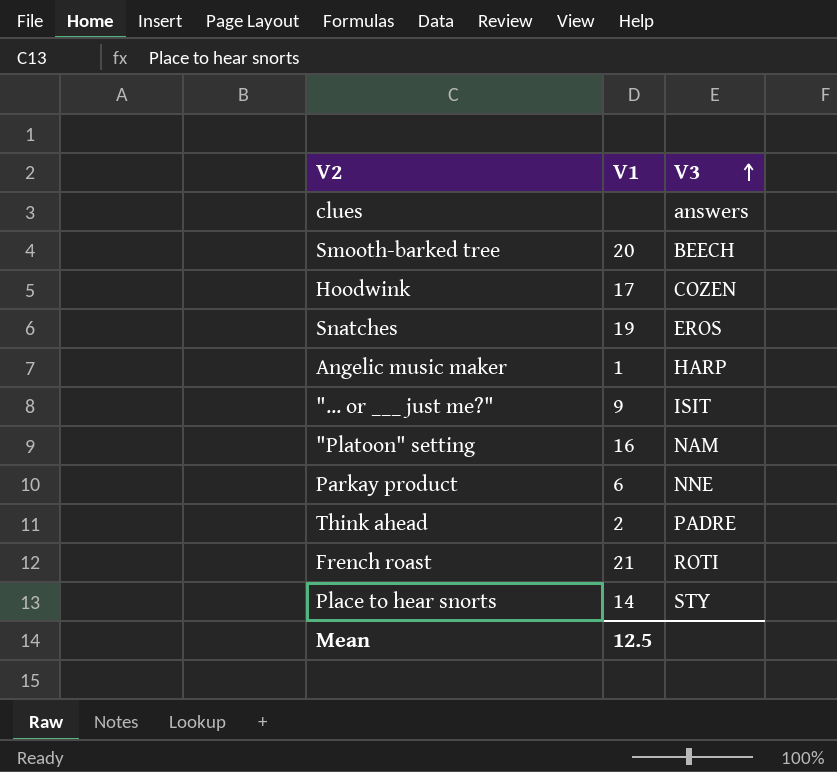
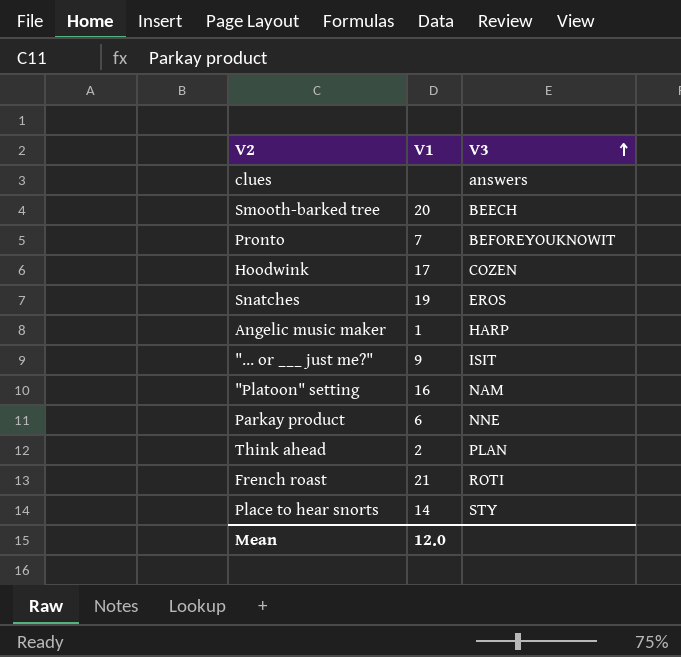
row Pronto: none -> 7 | BEFOREYOUKNOWIT
Think ahead | V3: PADRE -> PLAN
Mean | V1: 12.5 -> 12.0

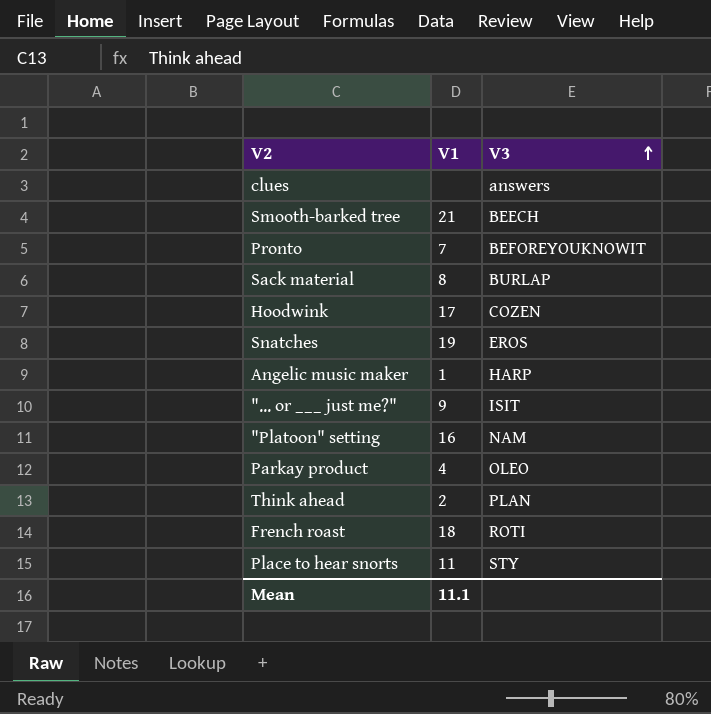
Smooth-barked tree | V1: 20 -> 21
row Sack material: none -> 8 | BURLAP
Parkay product | V1: 6 -> 4
Parkay product | V3: NNE -> OLEO
French roast | V1: 21 -> 18
Place to hear snorts | V1: 14 -> 11
Mean | V1: 12.0 -> 11.1

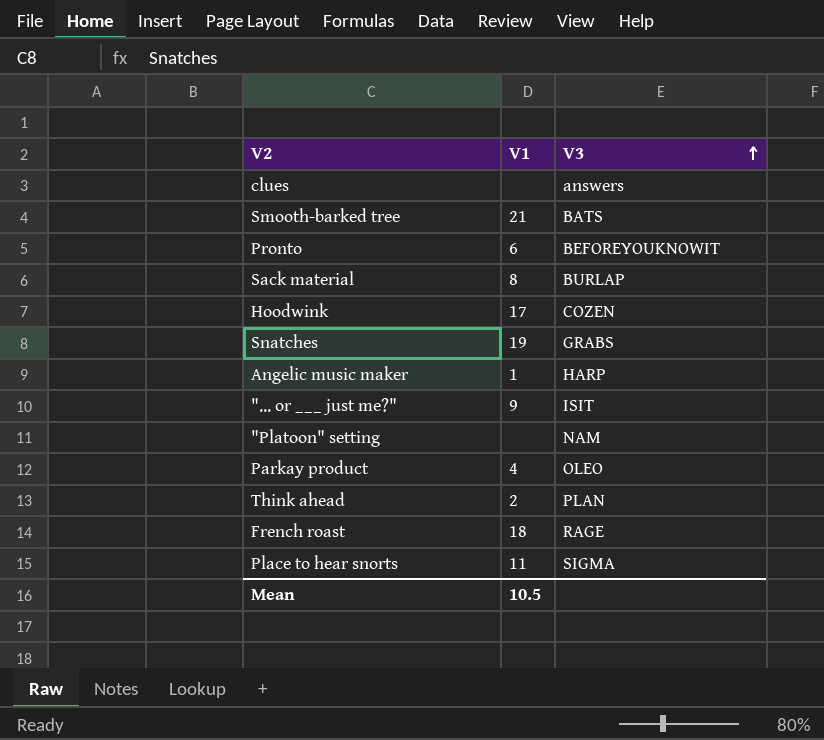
Smooth-barked tree | V3: BEECH -> BATS
Pronto | V1: 7 -> 6
Snatches | V3: EROS -> GRABS
"Platoon" setting | V1: 16 -> none
French roast | V3: ROTI -> RAGE
Place to hear snorts | V3: STY -> SIGMA
Mean | V1: 11.1 -> 10.5

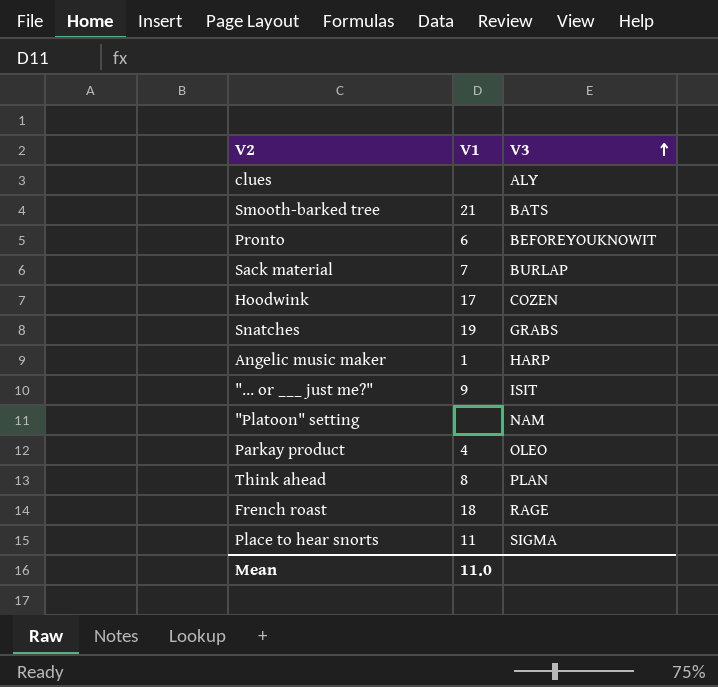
clues | V3: answers -> ALY
Sack material | V1: 8 -> 7
Think ahead | V1: 2 -> 8
Mean | V1: 10.5 -> 11.0

